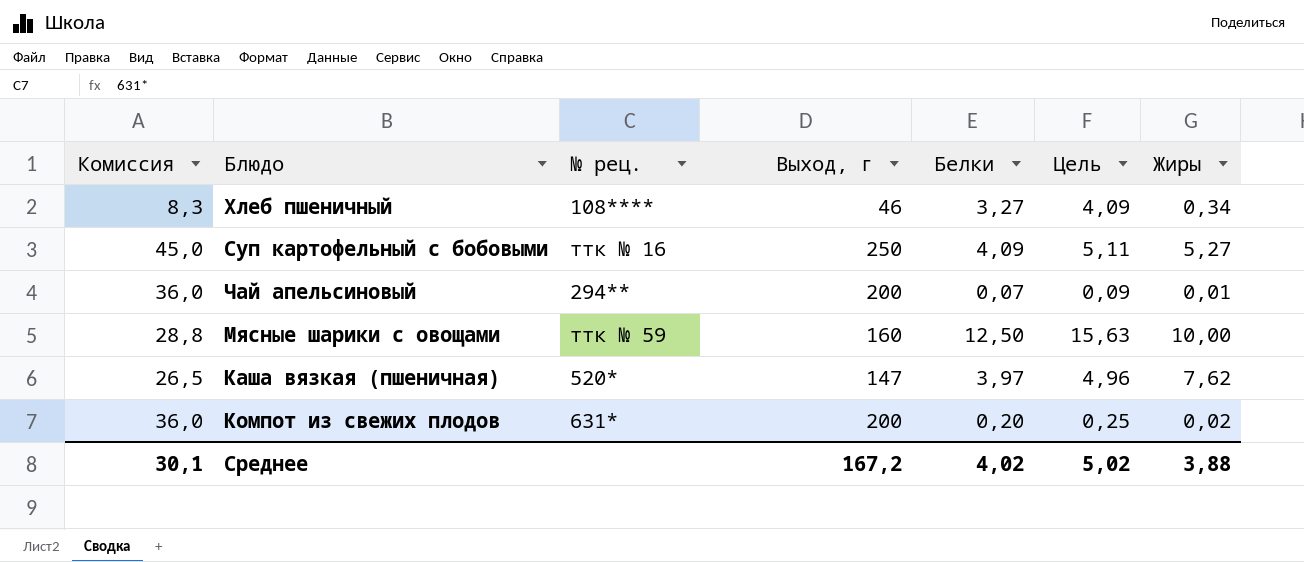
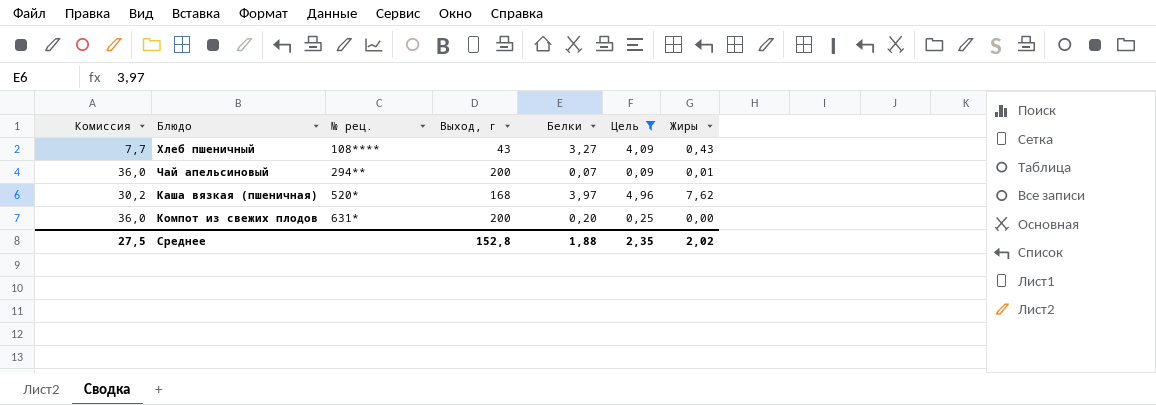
filter: none -> Цель <= 4,96
Хлеб пшеничный | Комиссия: 8,3 -> 7,7
Хлеб пшеничный | Выход, г: 46 -> 43
Хлеб пшеничный | Жиры: 0,34 -> 0,43
Каша вязкая (пшеничная) | Комиссия: 26,5 -> 30,2
Каша вязкая (пшеничная) | Выход, г: 147 -> 168
Компот из свежих плодов | Жиры: 0,02 -> 0,00
Среднее | Комиссия: 30,1 -> 27,5
Среднее | Выход, г: 167,2 -> 152,8
Среднее | Белки: 4,02 -> 1,88
Среднее | Цель: 5,02 -> 2,35
Среднее | Жиры: 3,88 -> 2,02

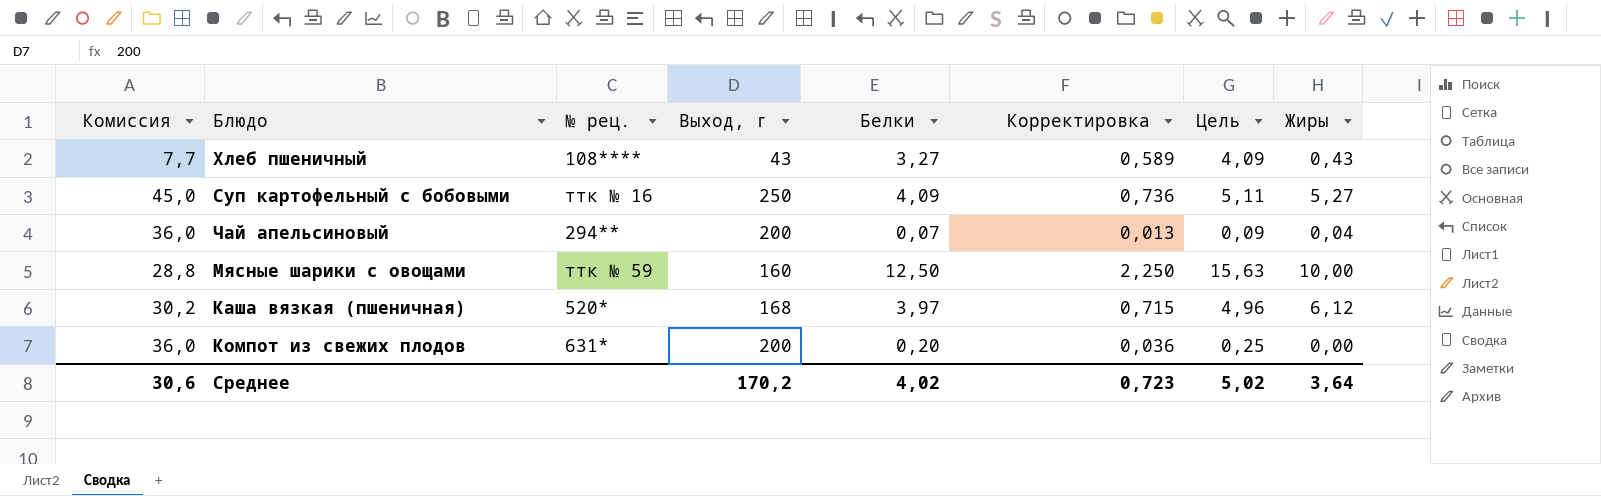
filter: Цель <= 4,96 -> none
column Корректировка | formula: none -> [Белки] * 0,18
Чай апельсиновый | Жиры: 0,01 -> 0,04
Каша вязкая (пшеничная) | Жиры: 7,62 -> 6,12
Среднее | Комиссия: 27,5 -> 30,6
Среднее | Выход, г: 152,8 -> 170,2
Среднее | Белки: 1,88 -> 4,02
Среднее | Цель: 2,35 -> 5,02
Среднее | Жиры: 2,02 -> 3,64

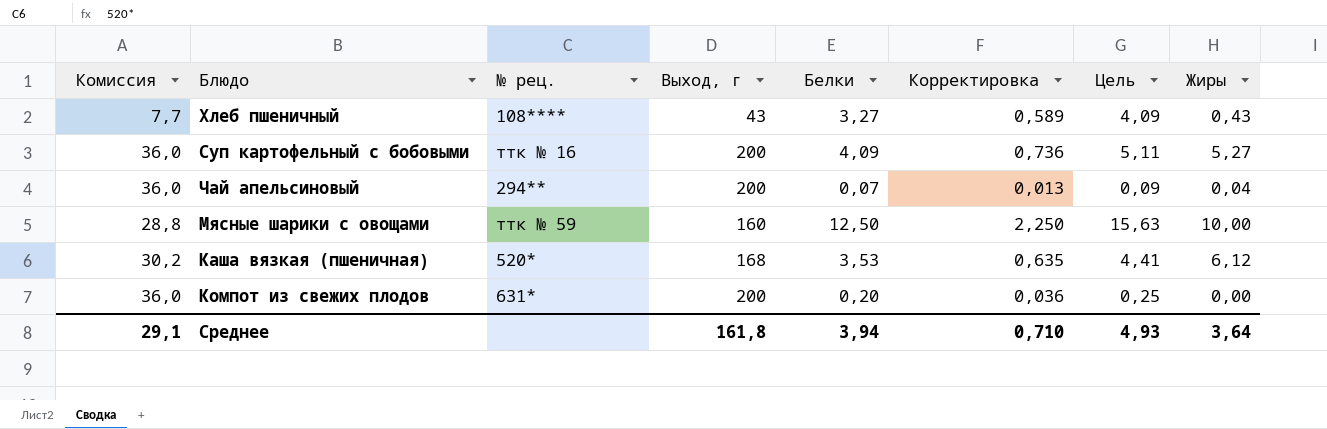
Суп картофельный с бобовыми | Комиссия: 45,0 -> 36,0
Суп картофельный с бобовыми | Выход, г: 250 -> 200
Каша вязкая (пшеничная) | Белки: 3,97 -> 3,53
Каша вязкая (пшеничная) | Корректировка: 0,715 -> 0,635
Каша вязкая (пшеничная) | Цель: 4,96 -> 4,41
Среднее | Комиссия: 30,6 -> 29,1
Среднее | Выход, г: 170,2 -> 161,8
Среднее | Белки: 4,02 -> 3,94
Среднее | Корректировка: 0,723 -> 0,710
Среднее | Цель: 5,02 -> 4,93

